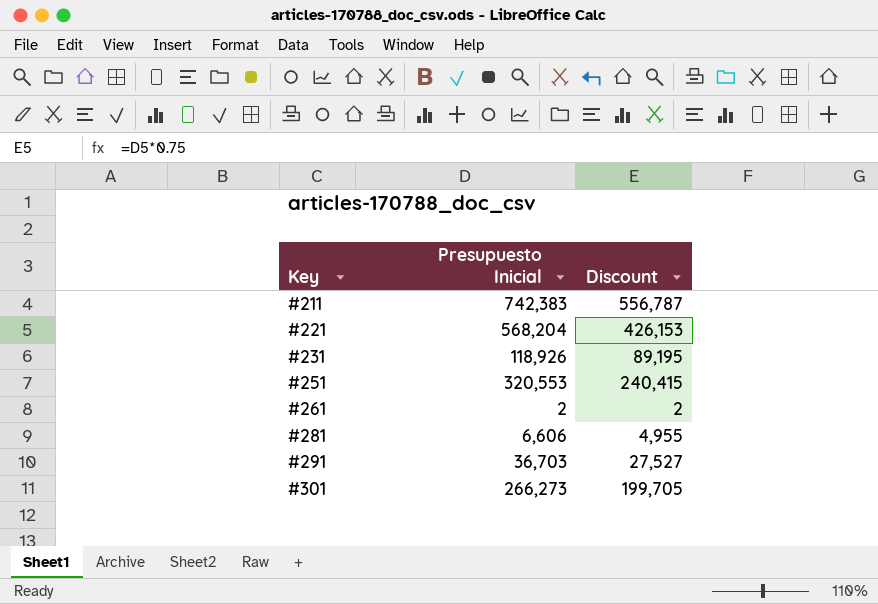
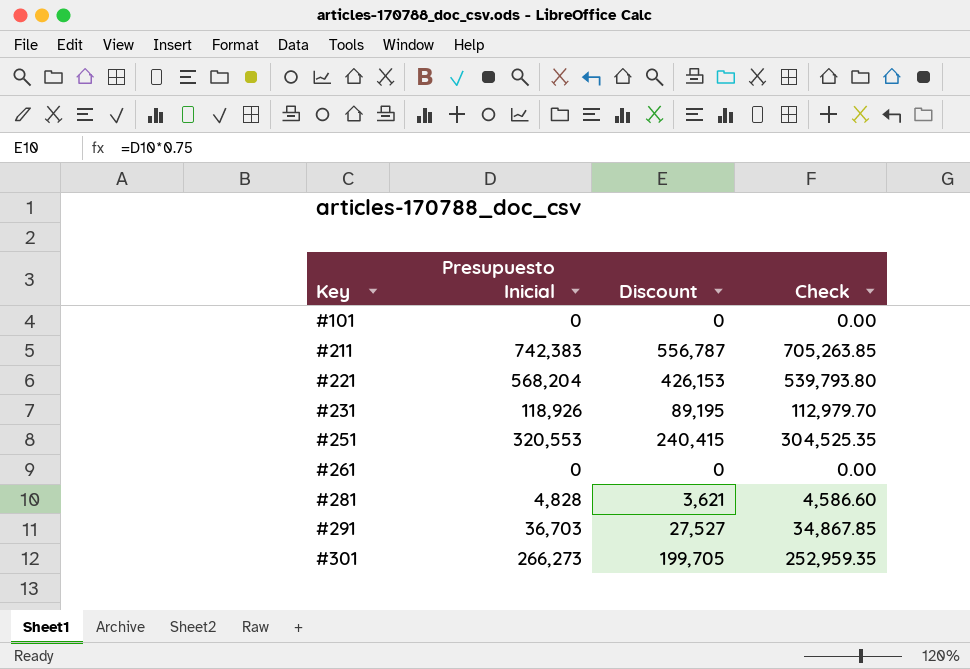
column Check | formula: none -> [Presupuesto Inicial] * 0.95
row #101: none -> 0 | 0 | 0.00
#261 | Presupuesto Inicial: 2 -> 0
#261 | Discount: 2 -> 0
#281 | Presupuesto Inicial: 6,606 -> 4,828
#281 | Discount: 4,955 -> 3,621

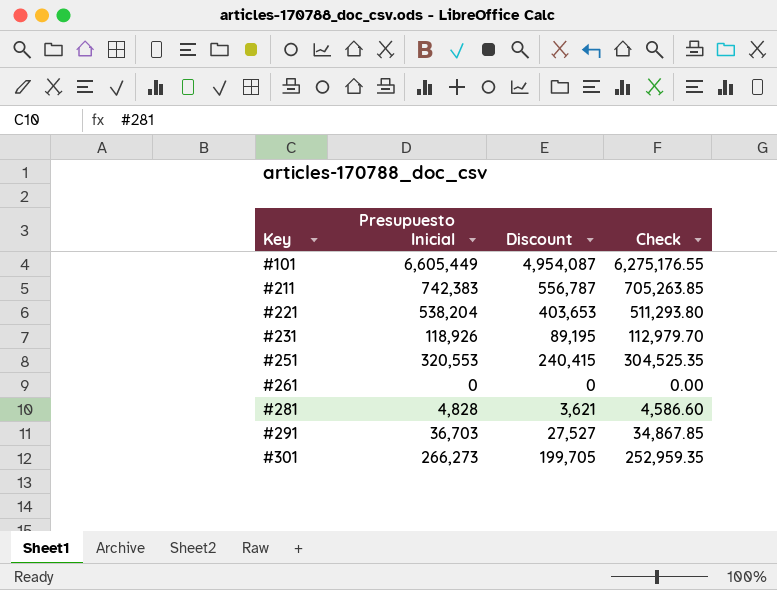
#101 | Presupuesto Inicial: 0 -> 6,605,449
#101 | Discount: 0 -> 4,954,087
#101 | Check: 0.00 -> 6,275,176.55
#221 | Presupuesto Inicial: 568,204 -> 538,204
#221 | Discount: 426,153 -> 403,653
#221 | Check: 539,793.80 -> 511,293.80

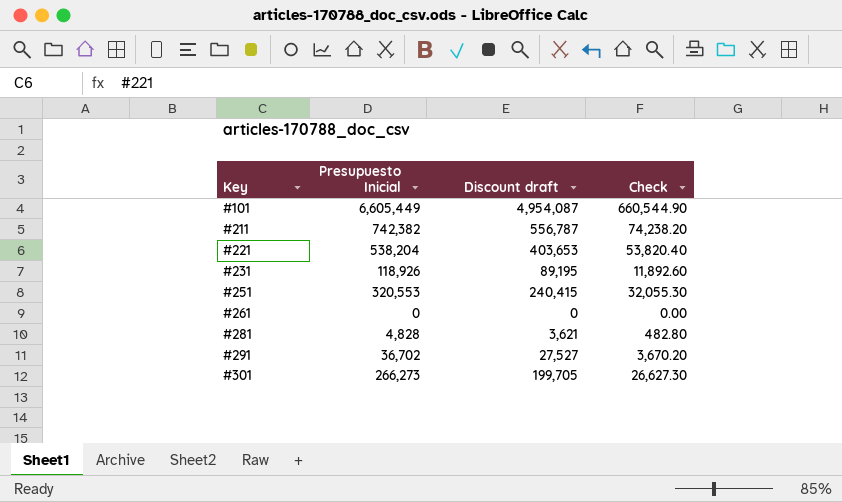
column name: Discount -> Discount draft
column Check | formula: [Presupuesto Inicial] * 0.95 -> [Presupuesto Inicial] * 0.1
#211 | Presupuesto Inicial: 742,383 -> 742,382
#291 | Presupuesto Inicial: 36,703 -> 36,702

